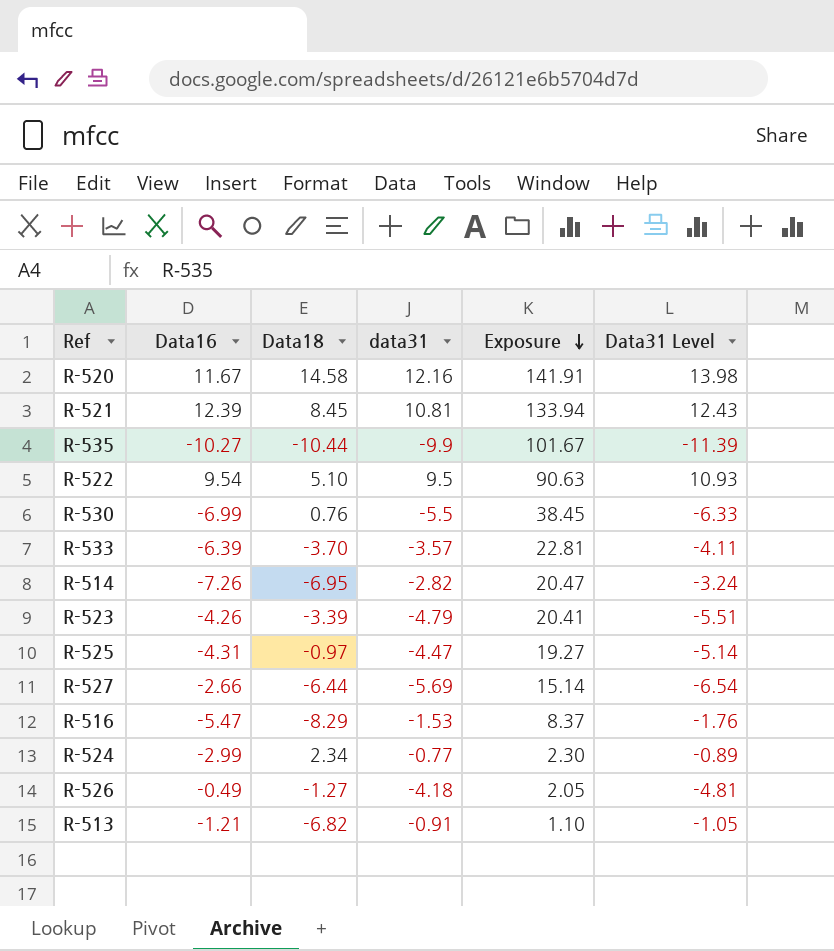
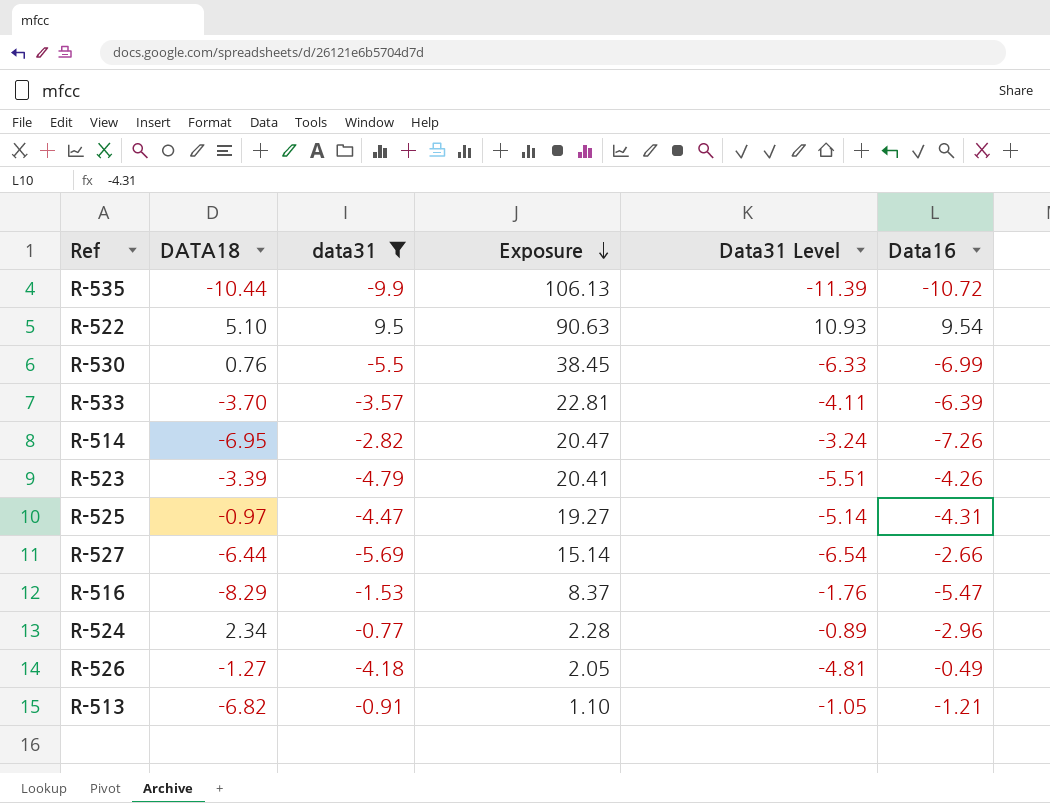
filter: none -> data31 <= 9.5
column name: Data18 -> DATA18
column Data16 | position: 2 -> 6
R-535 | Exposure: 101.67 -> 106.13
R-535 | Data16: -10.27 -> -10.72
R-524 | Exposure: 2.30 -> 2.28
R-524 | Data16: -2.99 -> -2.96

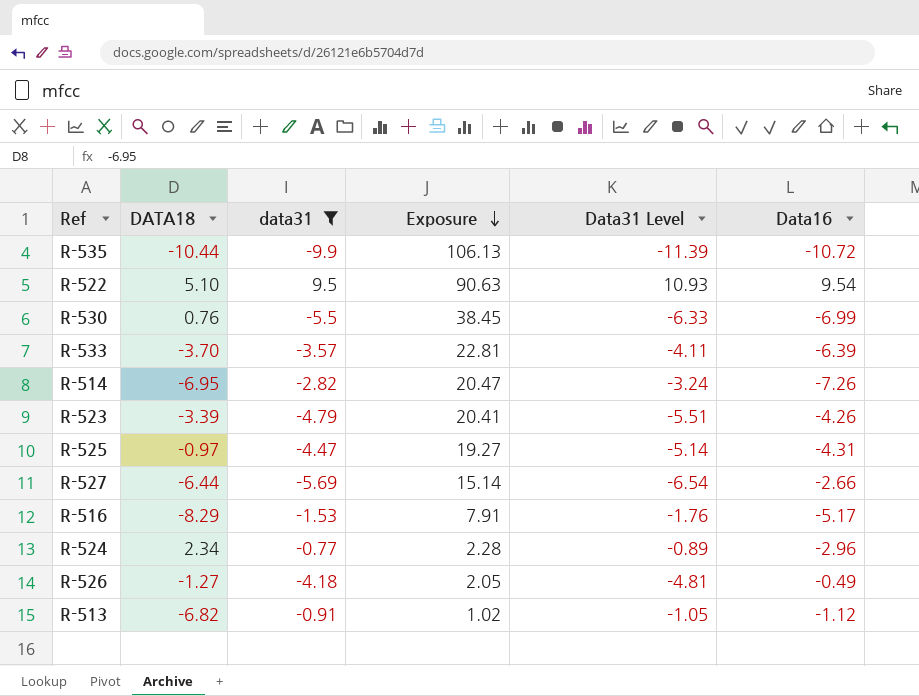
R-516 | Exposure: 8.37 -> 7.91
R-516 | Data16: -5.47 -> -5.17
R-513 | Exposure: 1.10 -> 1.02
R-513 | Data16: -1.21 -> -1.12

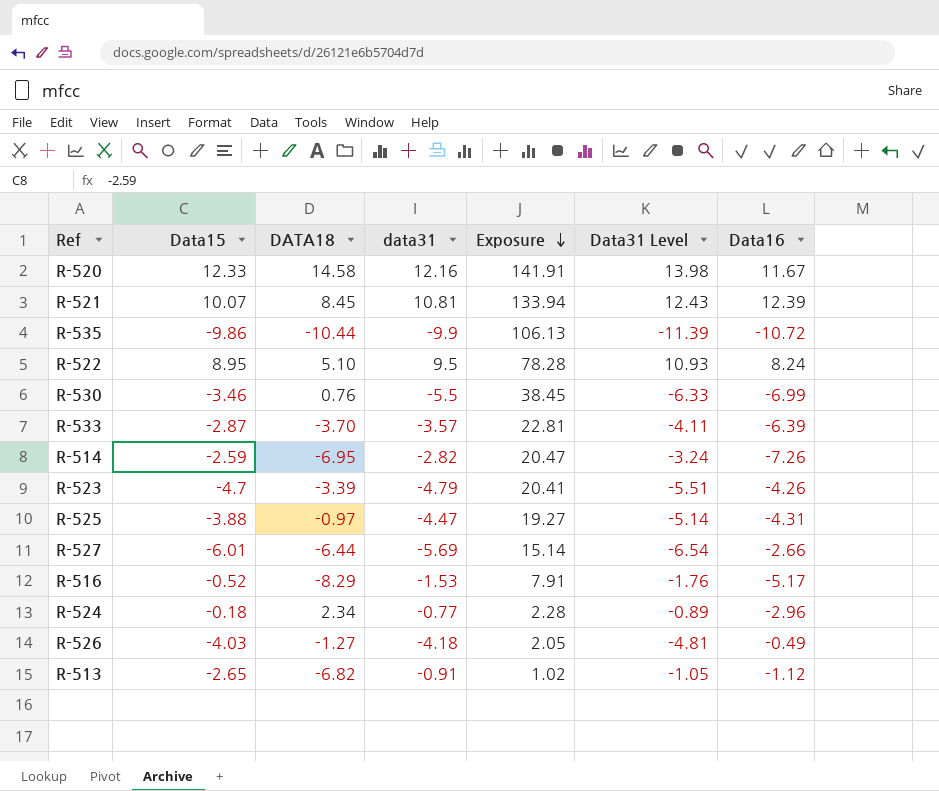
filter: data31 <= 9.5 -> none
column Data15 | position: none -> 2
R-522 | Exposure: 90.63 -> 78.28
R-522 | Data16: 9.54 -> 8.24

